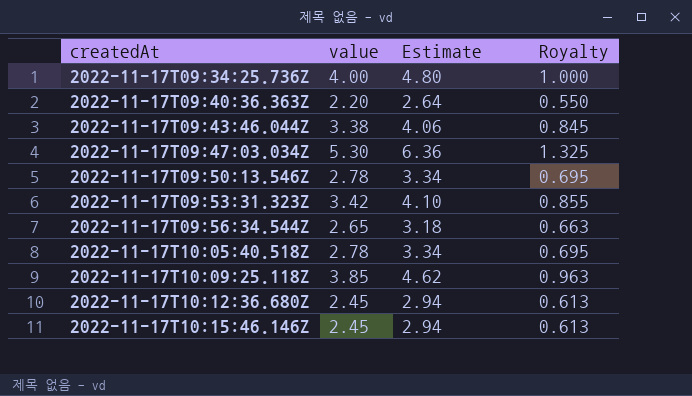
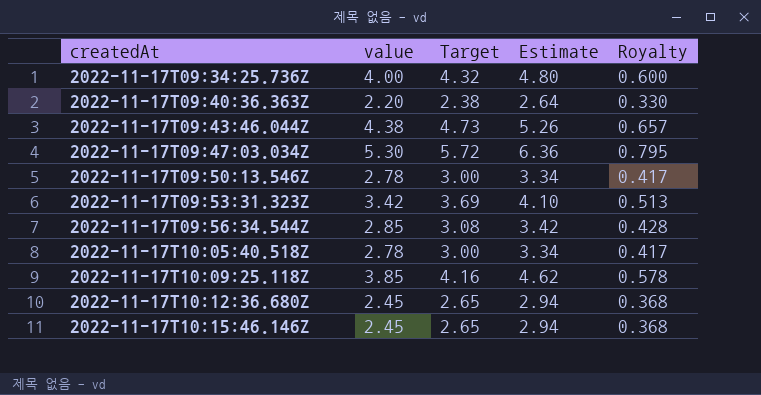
column Target | formula: none -> [value] * 1.08
column Royalty | formula: [value] * 0.25 -> [value] * 0.15
2022-11-17T09:43:46.044Z | value: 3.38 -> 4.38
2022-11-17T09:43:46.044Z | Estimate: 4.06 -> 5.26
2022-11-17T09:56:34.544Z | value: 2.65 -> 2.85
2022-11-17T09:56:34.544Z | Estimate: 3.18 -> 3.42

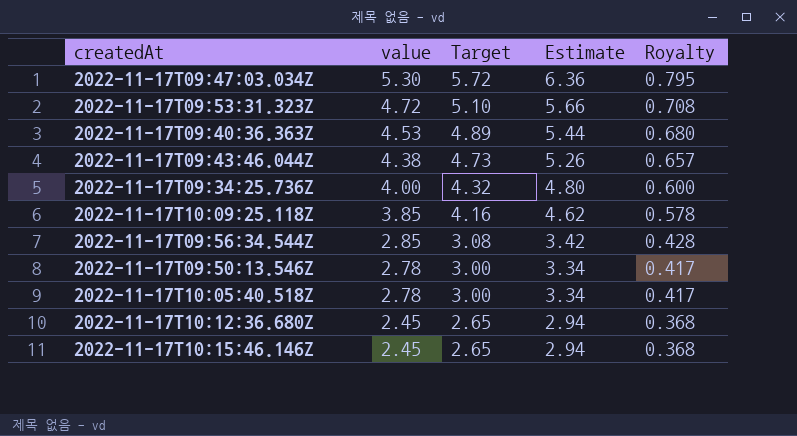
row order: createdAt ascending -> value descending
2022-11-17T09:53:31.323Z | value: 3.42 -> 4.72
2022-11-17T09:53:31.323Z | Target: 3.69 -> 5.10
2022-11-17T09:53:31.323Z | Estimate: 4.10 -> 5.66
2022-11-17T09:53:31.323Z | Royalty: 0.513 -> 0.708
2022-11-17T09:40:36.363Z | value: 2.20 -> 4.53
2022-11-17T09:40:36.363Z | Target: 2.38 -> 4.89
2022-11-17T09:40:36.363Z | Estimate: 2.64 -> 5.44
2022-11-17T09:40:36.363Z | Royalty: 0.330 -> 0.680

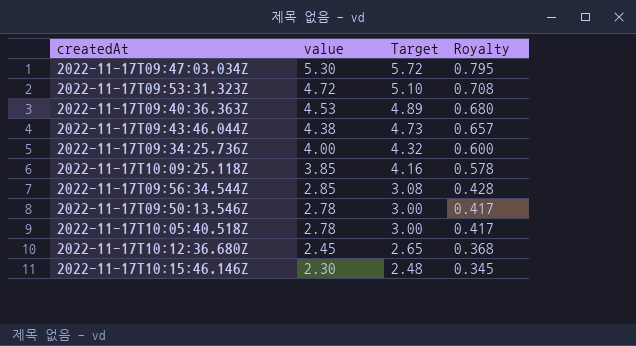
column Estimate | formula: [value] * 1.2 -> none
2022-11-17T10:15:46.146Z | value: 2.45 -> 2.30
2022-11-17T10:15:46.146Z | Target: 2.65 -> 2.48
2022-11-17T10:15:46.146Z | Royalty: 0.368 -> 0.345

